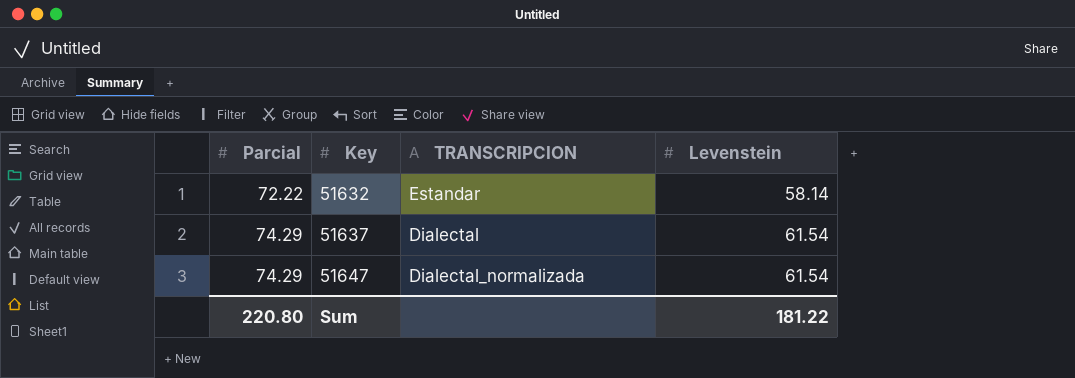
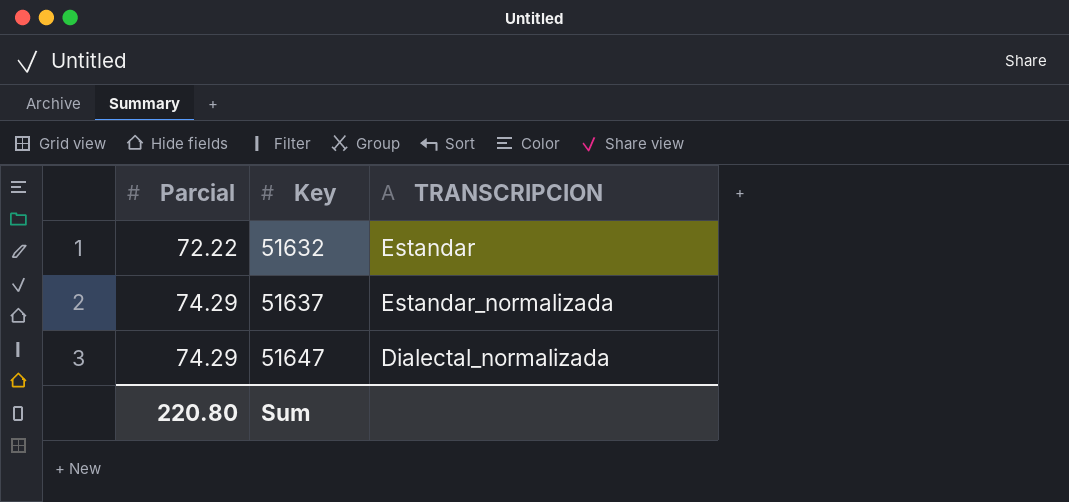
column Levenstein | position: 4 -> none
51637 | TRANSCRIPCION: Dialectal -> Estandar_normalizada

